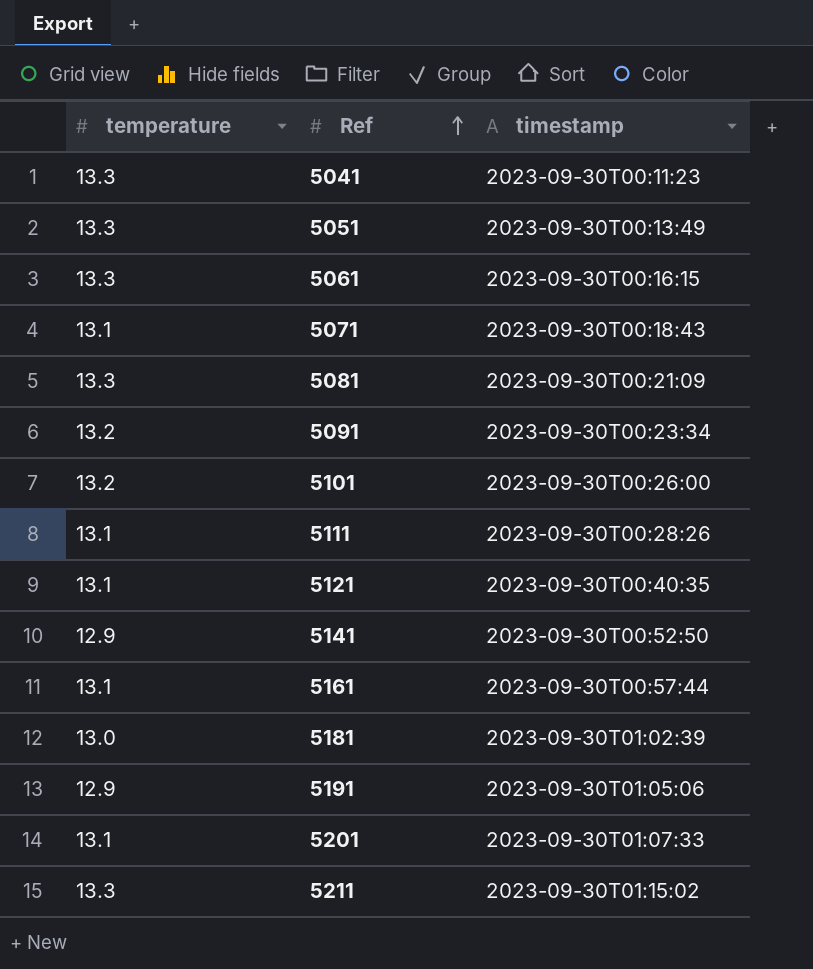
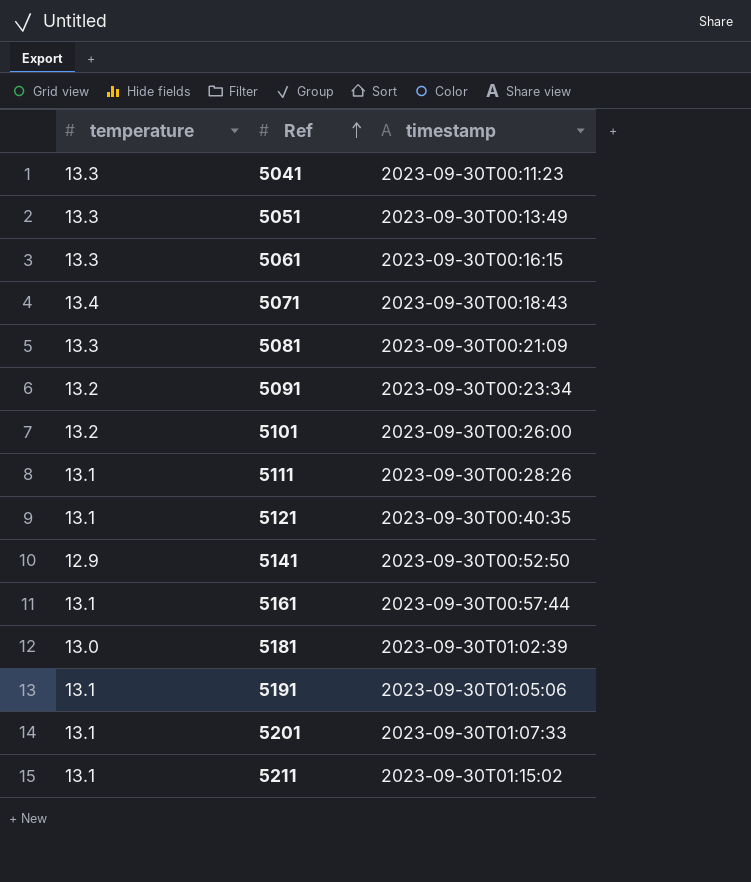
5071 | temperature: 13.1 -> 13.4
5191 | temperature: 12.9 -> 13.1
5211 | temperature: 13.3 -> 13.1

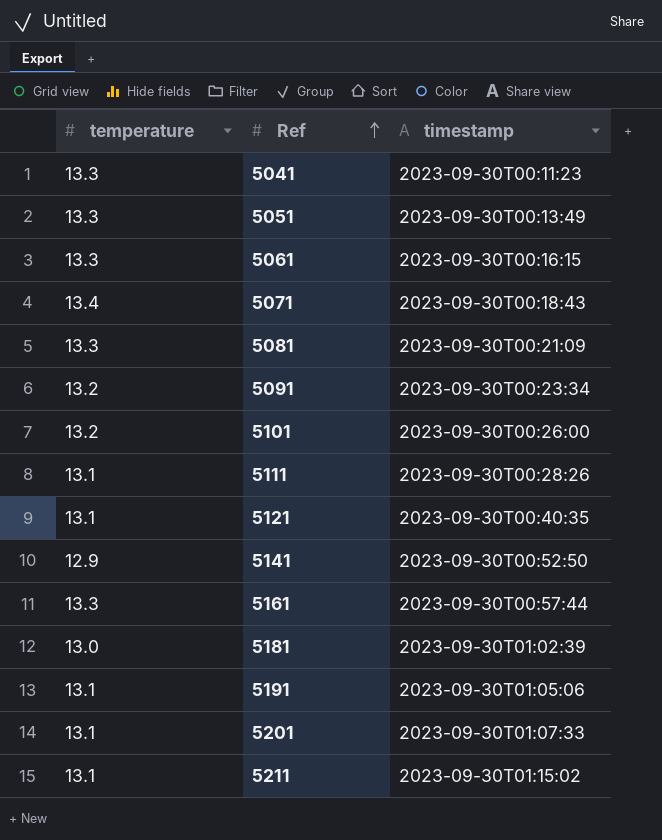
5161 | temperature: 13.1 -> 13.3

